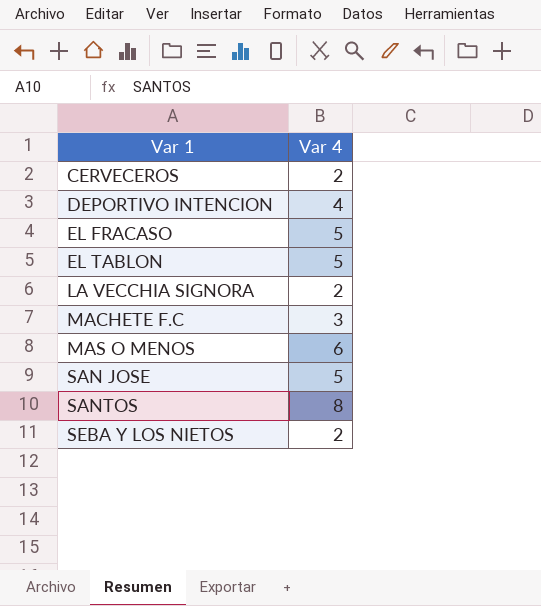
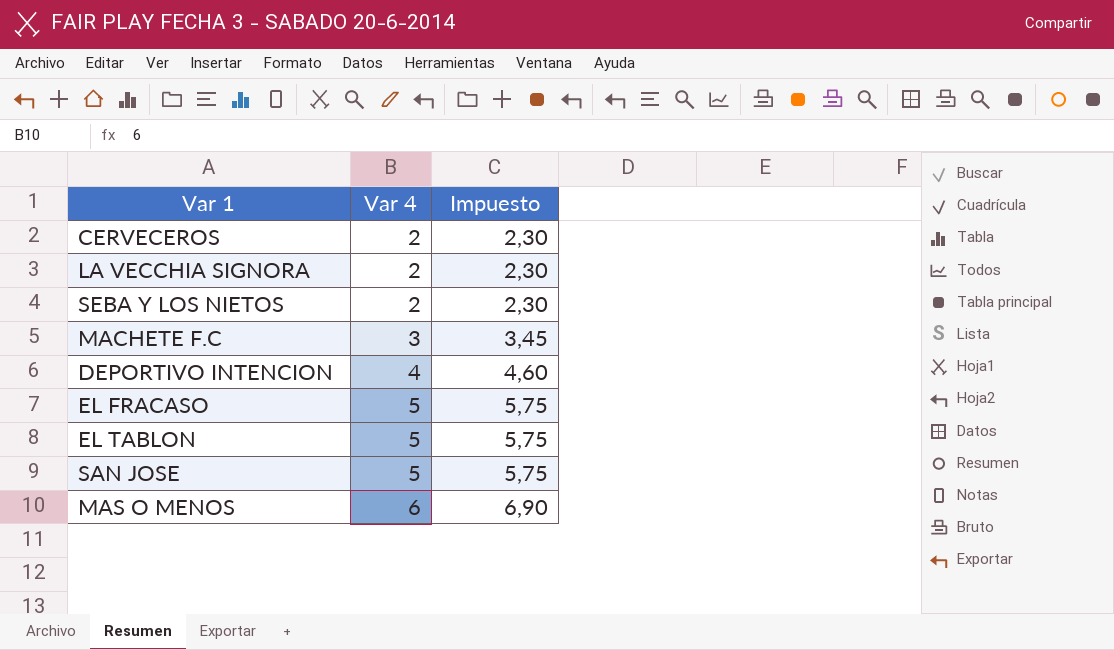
row order: Var 1 ascending -> Var 4 ascending
column Impuesto | formula: none -> [Var 4] * 1,15
row SANTOS: 8 -> none

